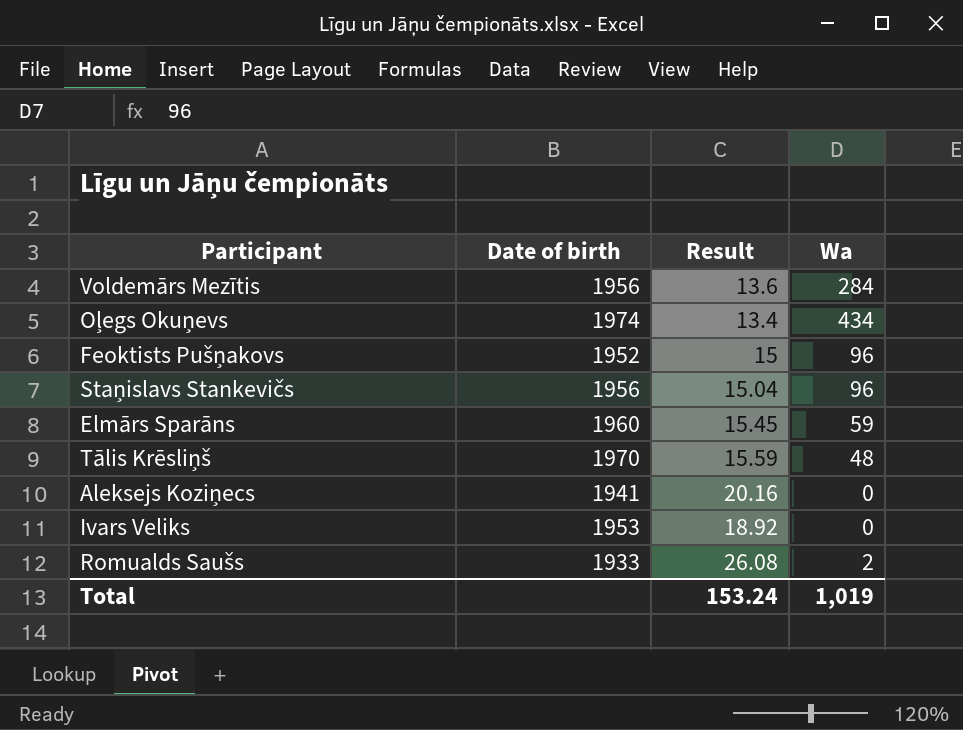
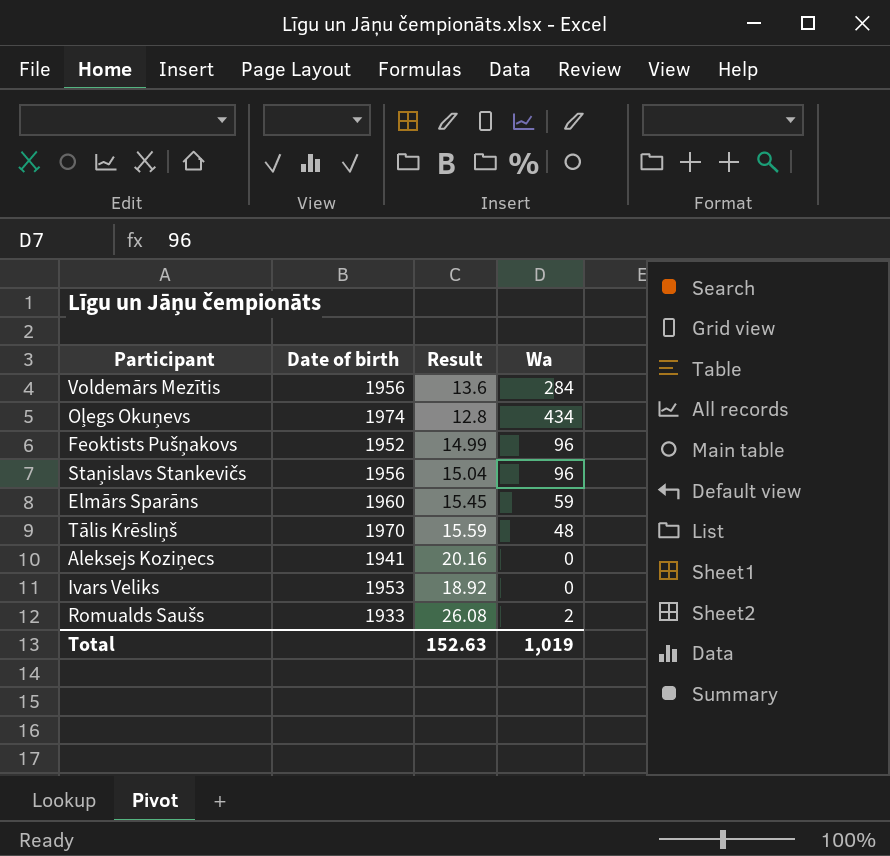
Oļegs Okuņevs | Result: 13.4 -> 12.8
Feoktists Pušņakovs | Result: 15 -> 14.99
Total | Result: 153.24 -> 152.63

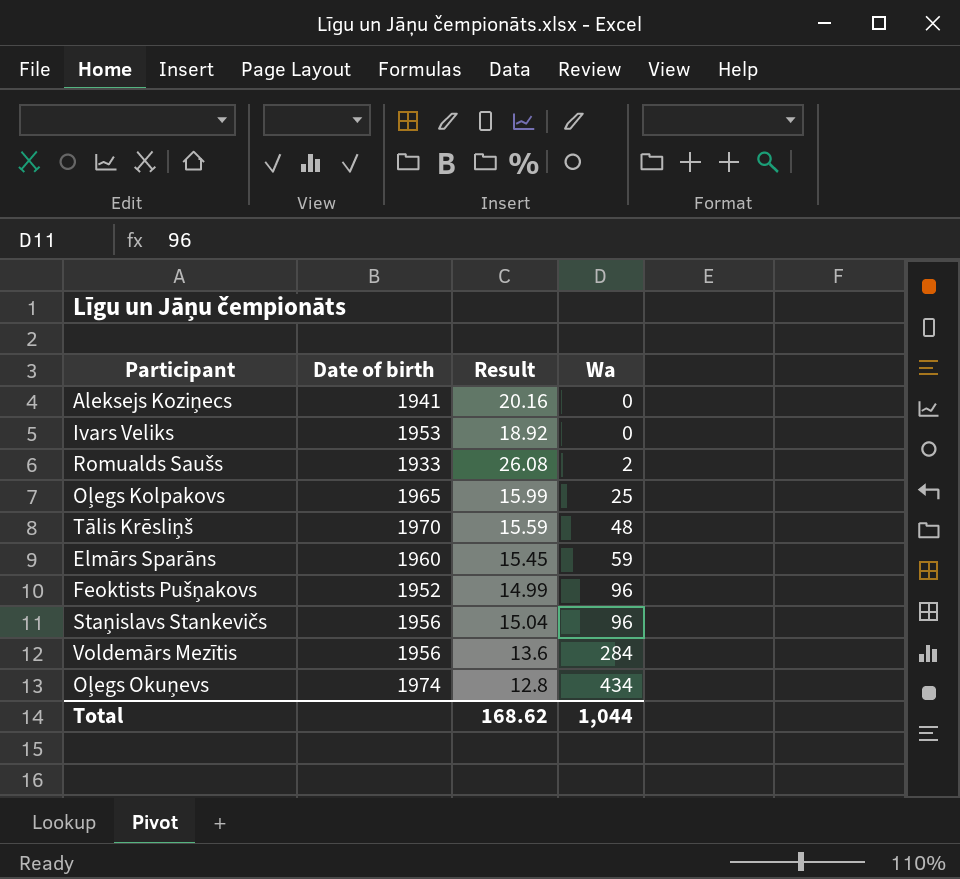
row order: none -> Wa ascending
row Oļegs Kolpakovs: none -> 1965 | 15.99 | 25
Total | Result: 152.63 -> 168.62
Total | Wa: 1,019 -> 1,044

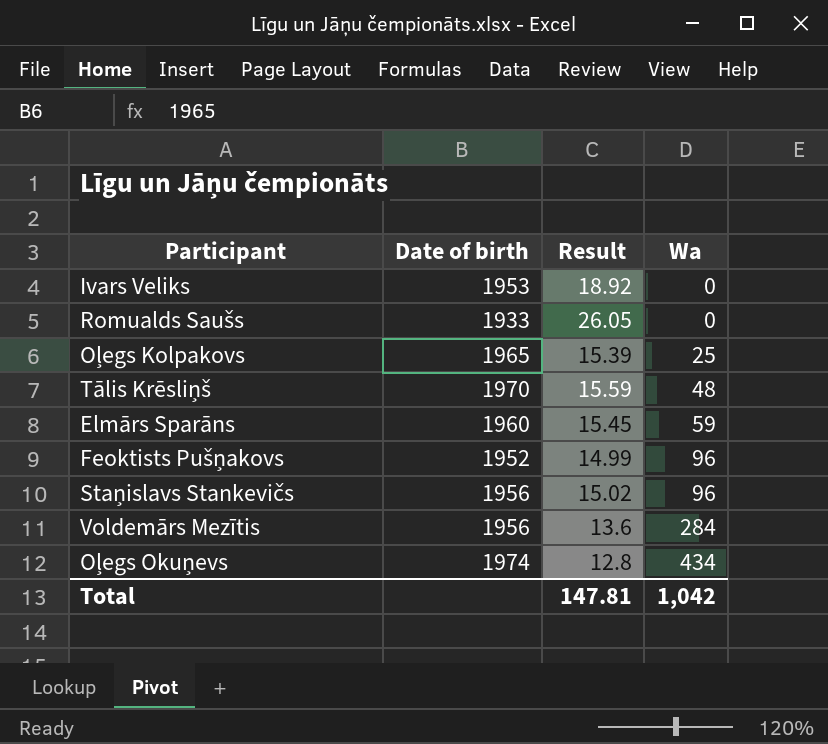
row Aleksejs Koziņecs: 1941 | 20.16 | 0 -> none
Romualds Saušs | Result: 26.08 -> 26.05
Romualds Saušs | Wa: 2 -> 0
Oļegs Kolpakovs | Result: 15.99 -> 15.39
Staņislavs Stankevičs | Result: 15.04 -> 15.02
Total | Result: 168.62 -> 147.81
Total | Wa: 1,044 -> 1,042

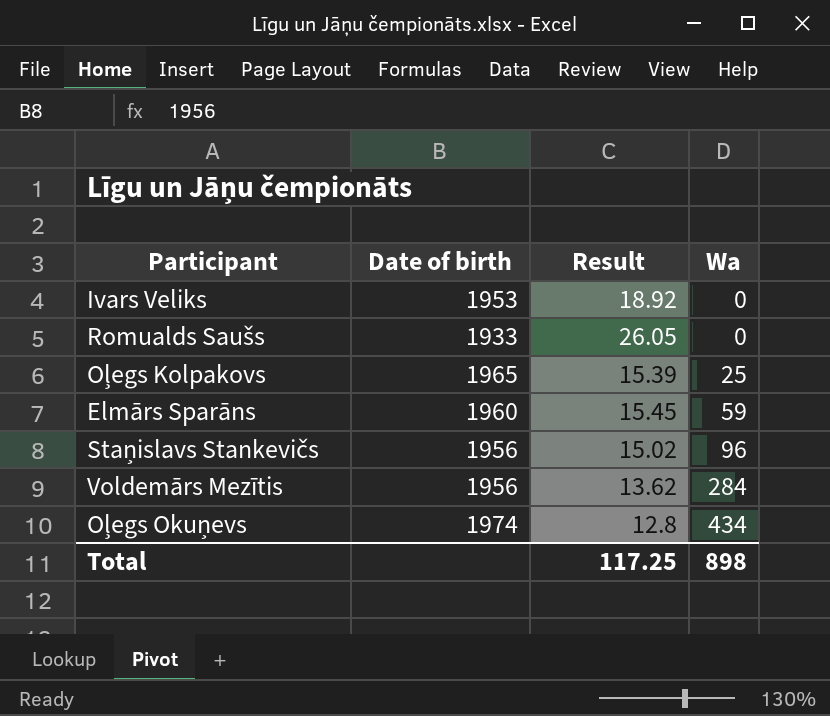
row Tālis Krēsliņš: 1970 | 15.59 | 48 -> none
row Feoktists Pušņakovs: 1952 | 14.99 | 96 -> none
Voldemārs Mezītis | Result: 13.6 -> 13.62
Total | Result: 147.81 -> 117.25
Total | Wa: 1,042 -> 898

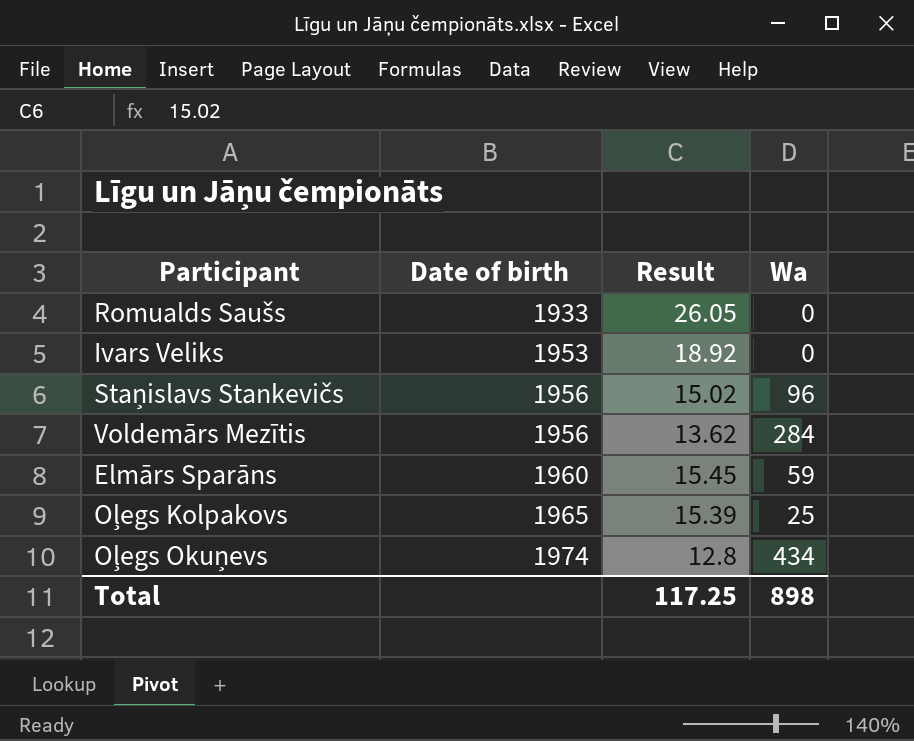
row order: Wa ascending -> Date of birth ascending

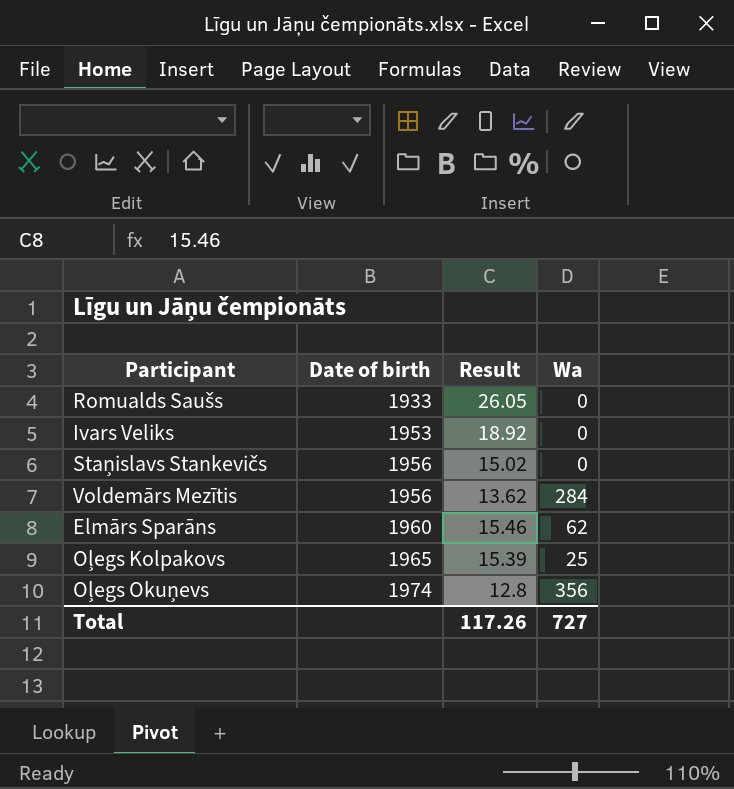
Staņislavs Stankevičs | Wa: 96 -> 0
Elmārs Sparāns | Result: 15.45 -> 15.46
Elmārs Sparāns | Wa: 59 -> 62
Oļegs Okuņevs | Wa: 434 -> 356
Total | Result: 117.25 -> 117.26
Total | Wa: 898 -> 727

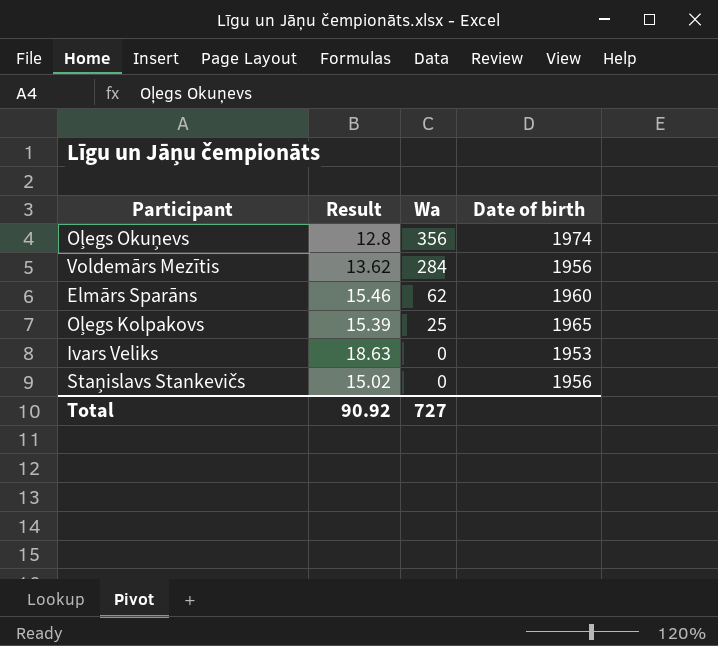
row order: Date of birth ascending -> Wa descending
column Date of birth | position: 2 -> 4
row Romualds Saušs: 1933 | 26.05 | 0 -> none
Ivars Veliks | Result: 18.92 -> 18.63
Total | Result: 117.26 -> 90.92

